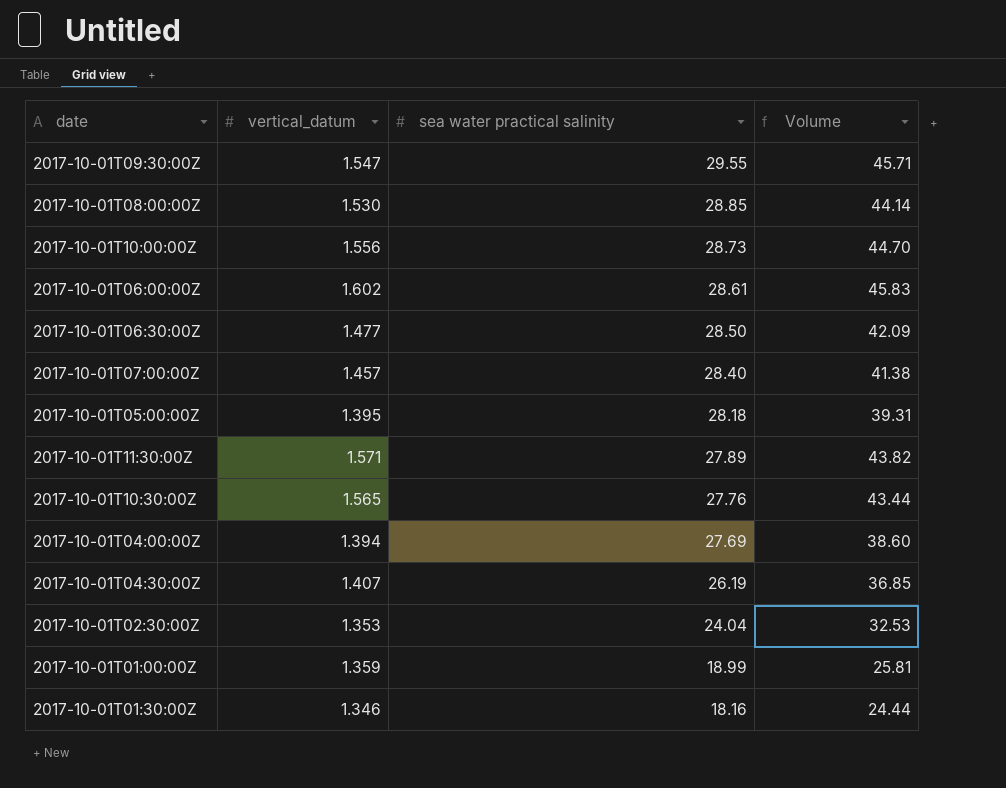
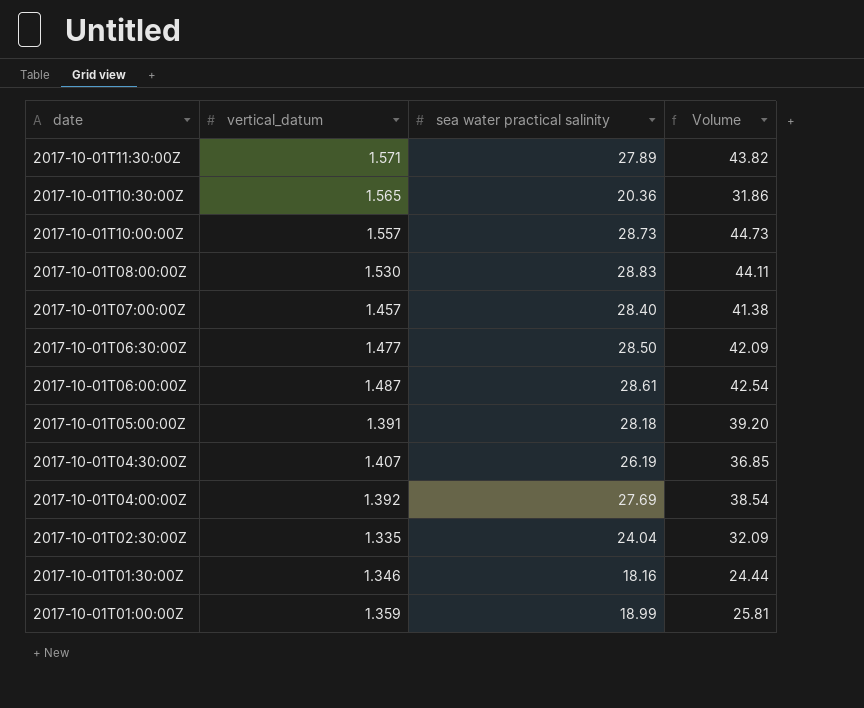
row order: sea water practical salinity descending -> date descending
row 2017-10-01T09:30:00Z: 1.547 | 29.55 | 45.71 -> none
2017-10-01T10:30:00Z | sea water practical salinity: 27.76 -> 20.36
2017-10-01T10:30:00Z | Volume: 43.44 -> 31.86
2017-10-01T10:00:00Z | vertical_datum: 1.556 -> 1.557
2017-10-01T10:00:00Z | Volume: 44.70 -> 44.73
2017-10-01T08:00:00Z | sea water practical salinity: 28.85 -> 28.83
2017-10-01T08:00:00Z | Volume: 44.14 -> 44.11
2017-10-01T06:00:00Z | vertical_datum: 1.602 -> 1.487
2017-10-01T06:00:00Z | Volume: 45.83 -> 42.54
2017-10-01T05:00:00Z | vertical_datum: 1.395 -> 1.391
2017-10-01T05:00:00Z | Volume: 39.31 -> 39.20
2017-10-01T04:00:00Z | vertical_datum: 1.394 -> 1.392
2017-10-01T04:00:00Z | Volume: 38.60 -> 38.54
2017-10-01T02:30:00Z | vertical_datum: 1.353 -> 1.335
2017-10-01T02:30:00Z | Volume: 32.53 -> 32.09

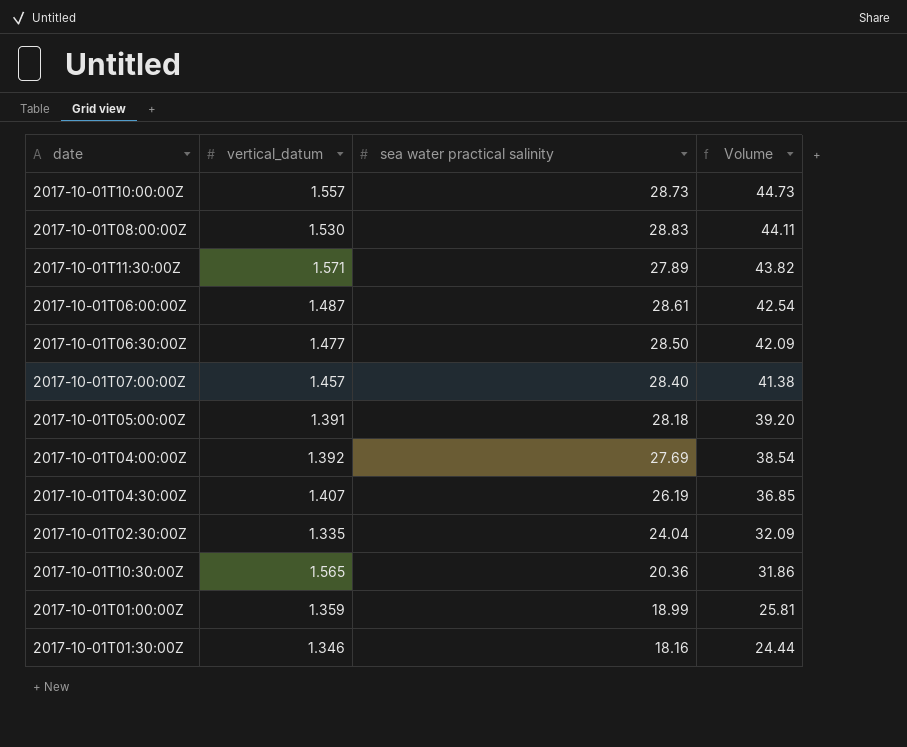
row order: date descending -> Volume descending

